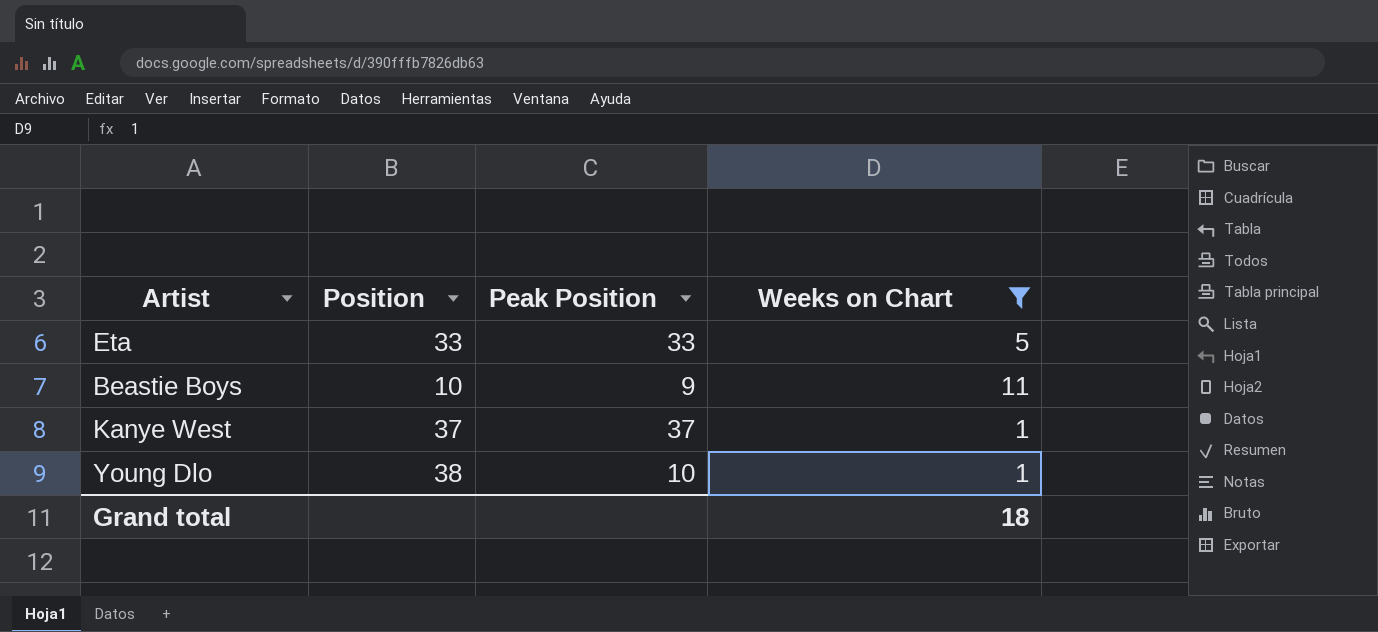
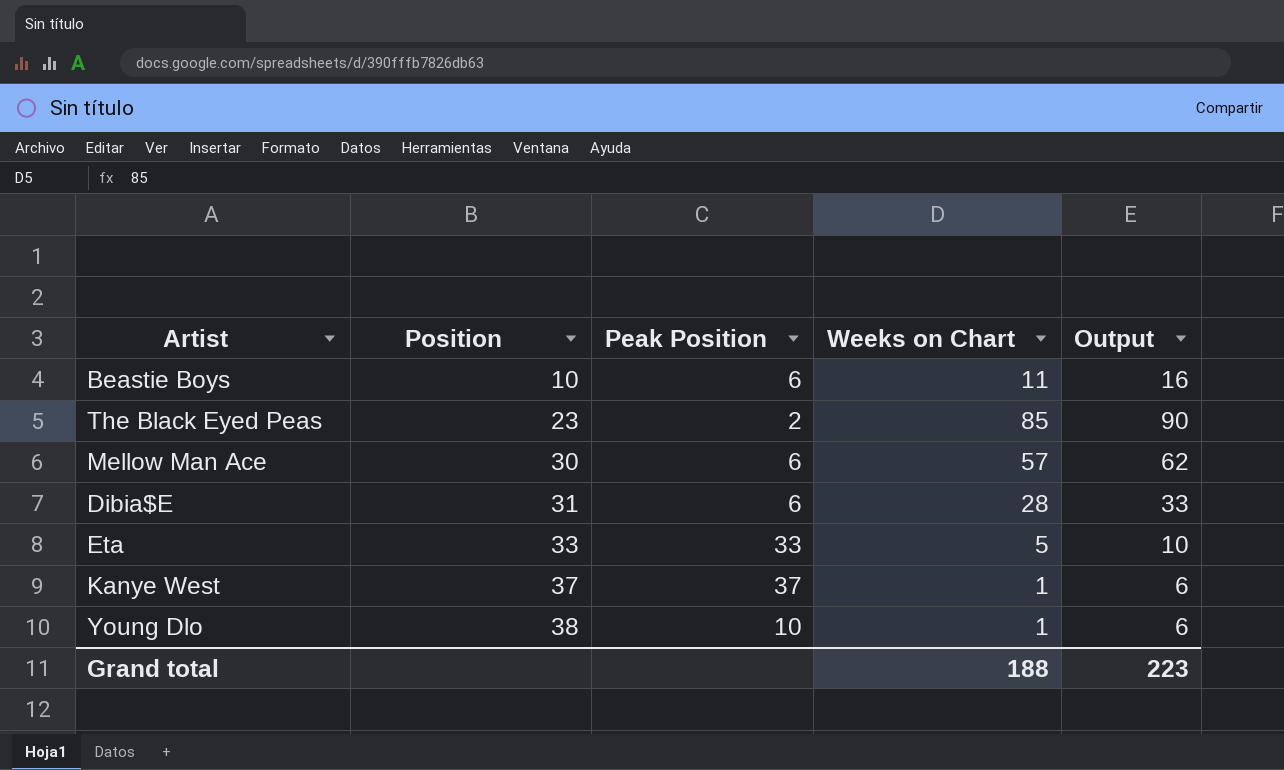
filter: Weeks on Chart <= 11 -> none
row order: none -> Position ascending
column Output | formula: none -> [Weeks on Chart] + 5
Beastie Boys | Peak Position: 9 -> 6
Grand total | Weeks on Chart: 18 -> 188

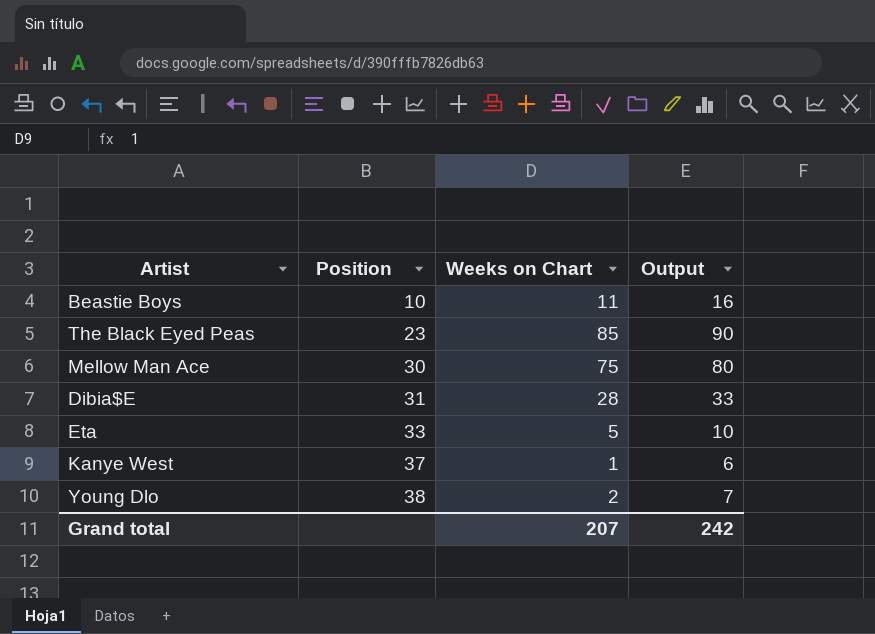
column Peak Position | position: 3 -> none
Mellow Man Ace | Weeks on Chart: 57 -> 75
Mellow Man Ace | Output: 62 -> 80
Young Dlo | Weeks on Chart: 1 -> 2
Young Dlo | Output: 6 -> 7
Grand total | Weeks on Chart: 188 -> 207
Grand total | Output: 223 -> 242

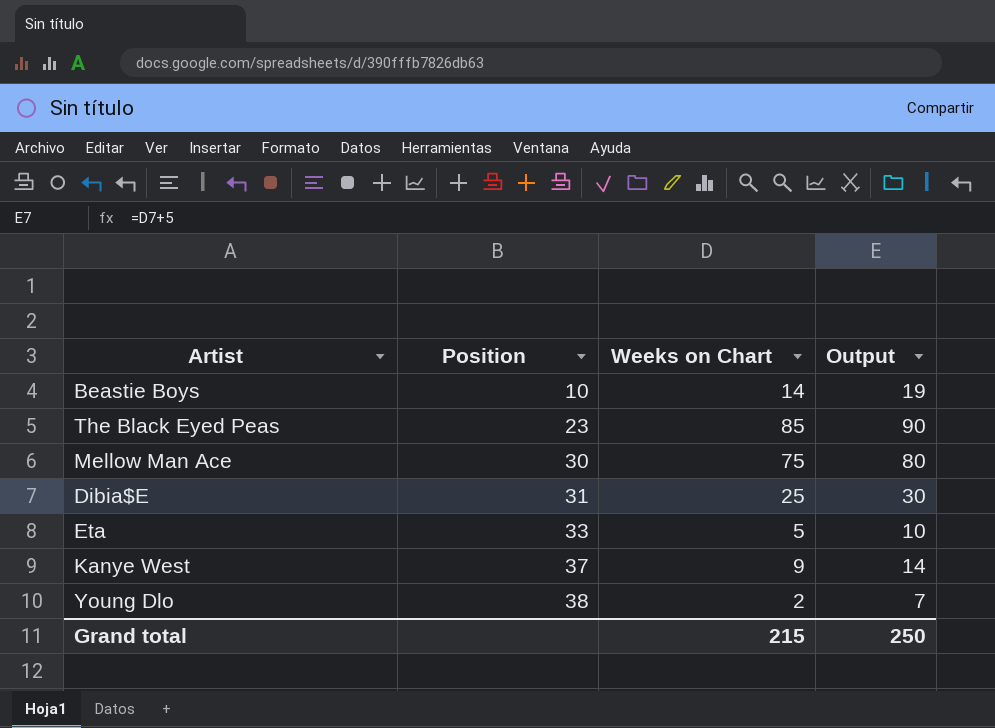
Beastie Boys | Weeks on Chart: 11 -> 14
Beastie Boys | Output: 16 -> 19
Dibia$E | Weeks on Chart: 28 -> 25
Dibia$E | Output: 33 -> 30
Kanye West | Weeks on Chart: 1 -> 9
Kanye West | Output: 6 -> 14
Grand total | Weeks on Chart: 207 -> 215
Grand total | Output: 242 -> 250

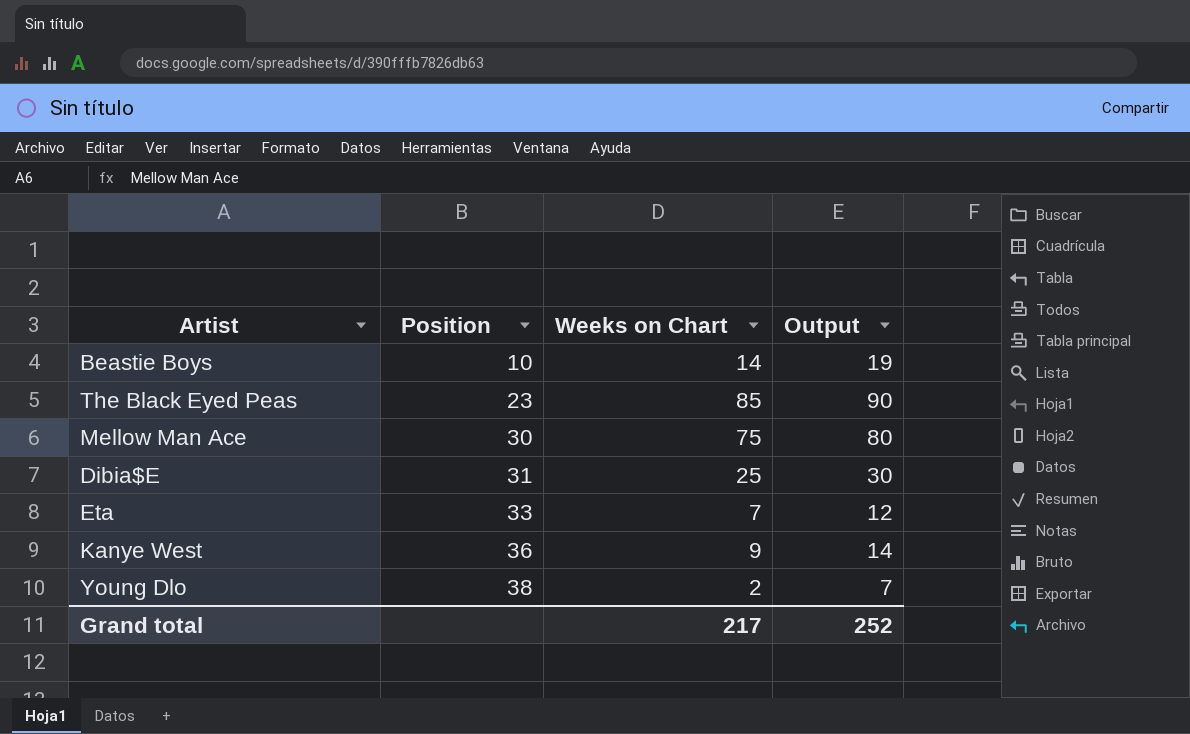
Eta | Weeks on Chart: 5 -> 7
Eta | Output: 10 -> 12
Kanye West | Position: 37 -> 36
Grand total | Weeks on Chart: 215 -> 217
Grand total | Output: 250 -> 252

